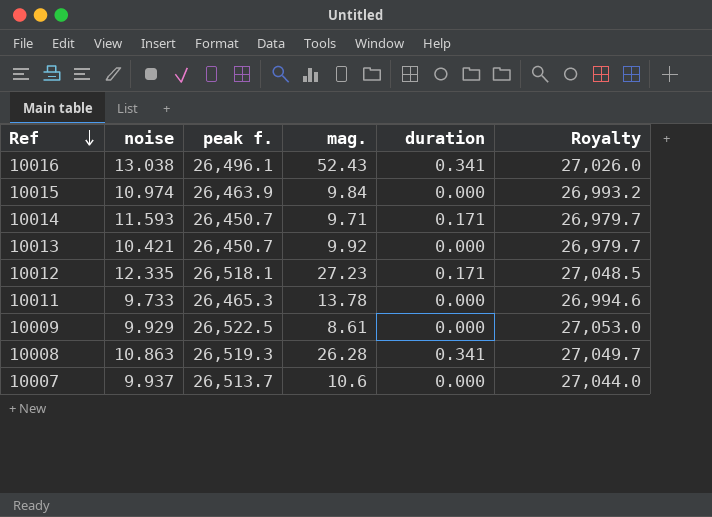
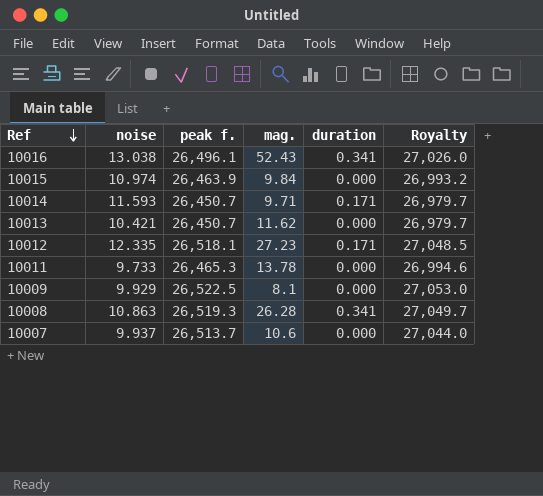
10013 | mag.: 9.92 -> 11.62
10009 | mag.: 8.61 -> 8.1

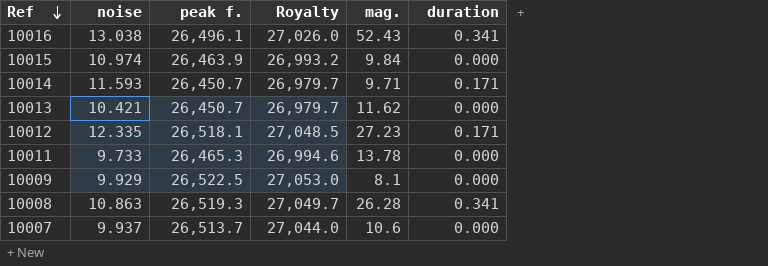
column Royalty | position: 6 -> 4

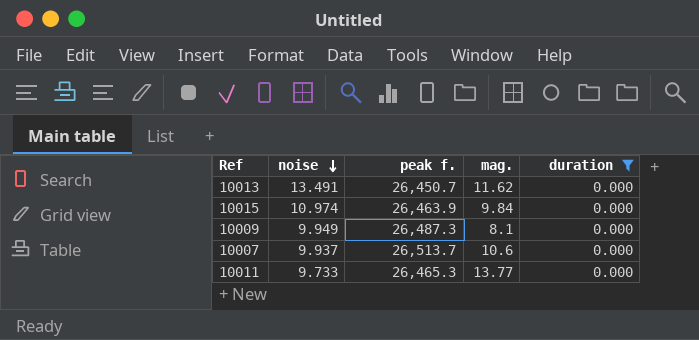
filter: none -> duration = 0.000
row order: Ref descending -> noise descending
column Royalty | formula: [peak f.] * 1.02 -> none
10013 | noise: 10.421 -> 13.491
10009 | noise: 9.929 -> 9.949
10009 | peak f.: 26,522.5 -> 26,487.3
10011 | mag.: 13.78 -> 13.77

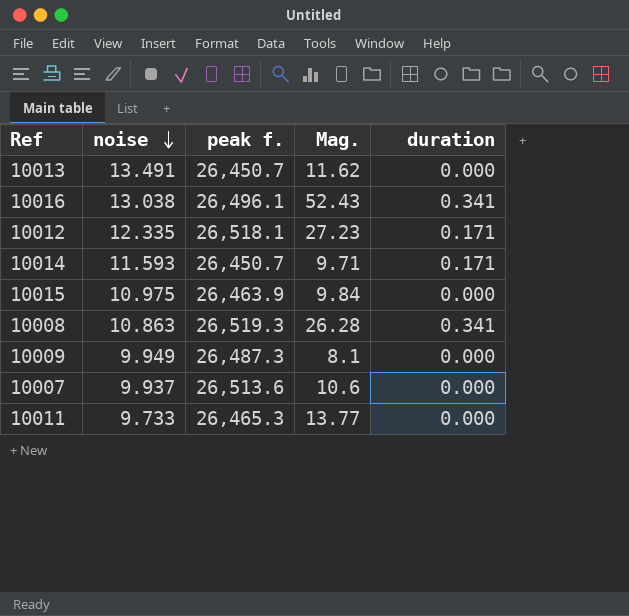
filter: duration = 0.000 -> none
column name: mag. -> Mag.
10015 | noise: 10.974 -> 10.975
10007 | peak f.: 26,513.7 -> 26,513.6

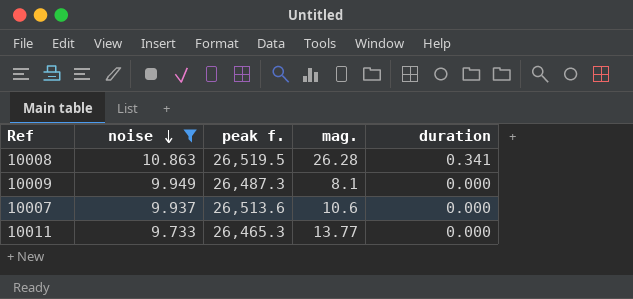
filter: none -> noise <= 10.863
column name: Mag. -> mag.
10008 | peak f.: 26,519.3 -> 26,519.5

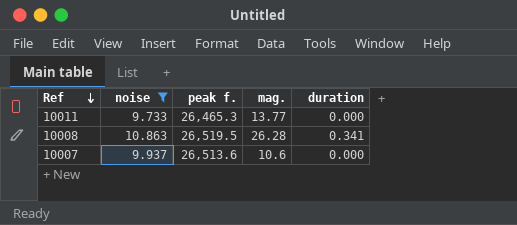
row order: noise descending -> Ref descending
row 10009: 9.949 | 26,487.3 | 8.1 | 0.000 -> none

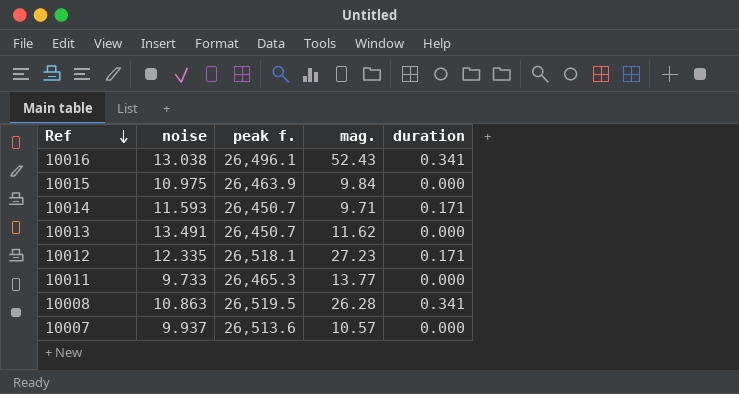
filter: noise <= 10.863 -> none
10007 | mag.: 10.6 -> 10.57

